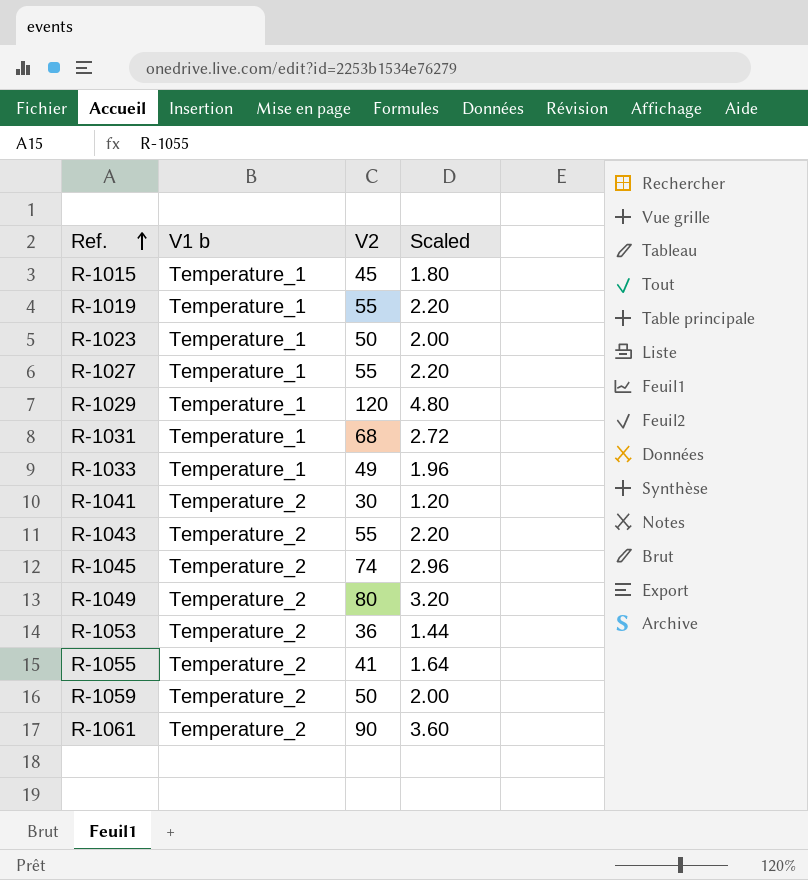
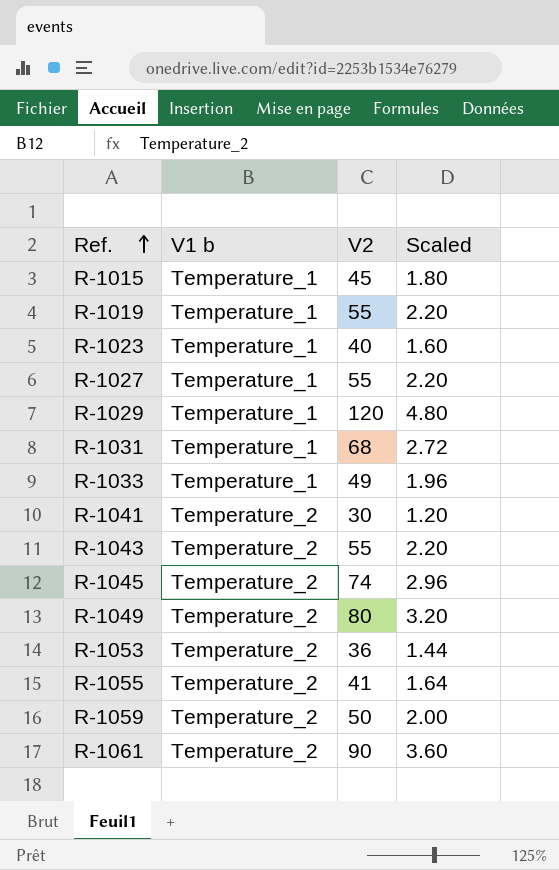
R-1023 | V2: 50 -> 40
R-1023 | Scaled: 2.00 -> 1.60

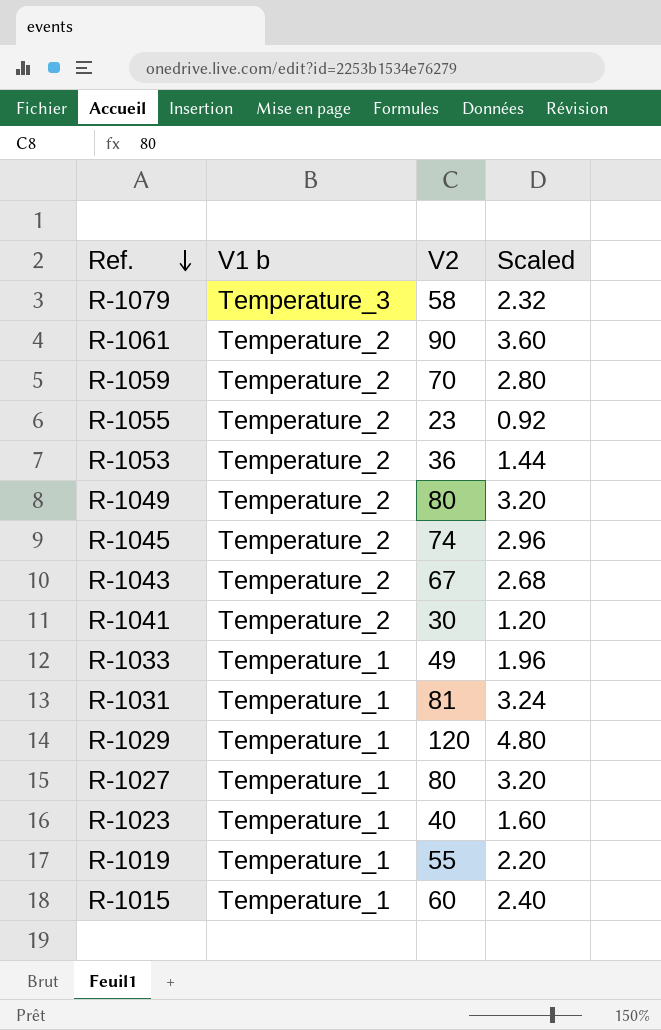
row order: Ref. ascending -> Ref. descending
row R-1079: none -> Temperature_3 | 58 | 2.32
R-1059 | V2: 50 -> 70
R-1059 | Scaled: 2.00 -> 2.80
R-1055 | V2: 41 -> 23
R-1055 | Scaled: 1.64 -> 0.92
R-1043 | V2: 55 -> 67
R-1043 | Scaled: 2.20 -> 2.68
R-1031 | V2: 68 -> 81
R-1031 | Scaled: 2.72 -> 3.24
R-1027 | V2: 55 -> 80
R-1027 | Scaled: 2.20 -> 3.20
R-1015 | V2: 45 -> 60
R-1015 | Scaled: 1.80 -> 2.40

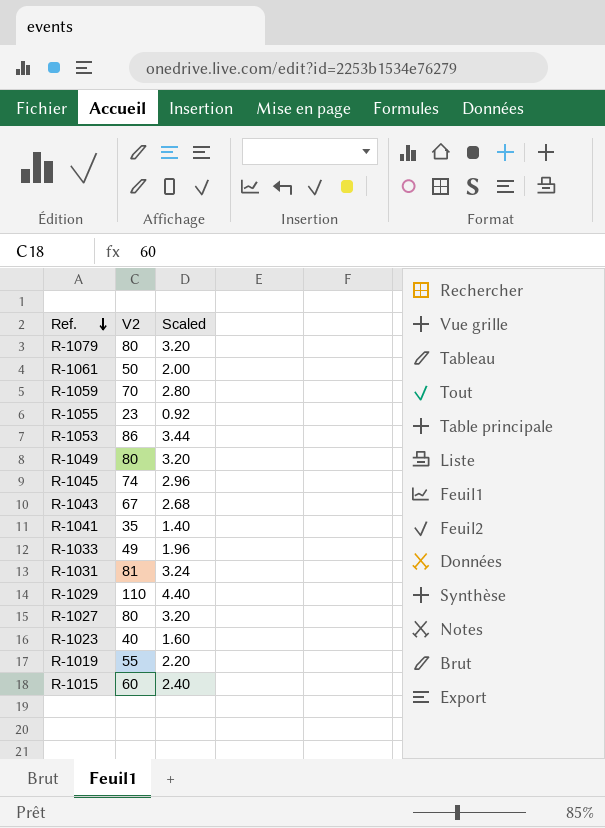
column V1 b | position: 2 -> none
R-1079 | V2: 58 -> 80
R-1079 | Scaled: 2.32 -> 3.20
R-1061 | V2: 90 -> 50
R-1061 | Scaled: 3.60 -> 2.00
R-1053 | V2: 36 -> 86
R-1053 | Scaled: 1.44 -> 3.44
R-1041 | V2: 30 -> 35
R-1041 | Scaled: 1.20 -> 1.40
R-1029 | V2: 120 -> 110
R-1029 | Scaled: 4.80 -> 4.40

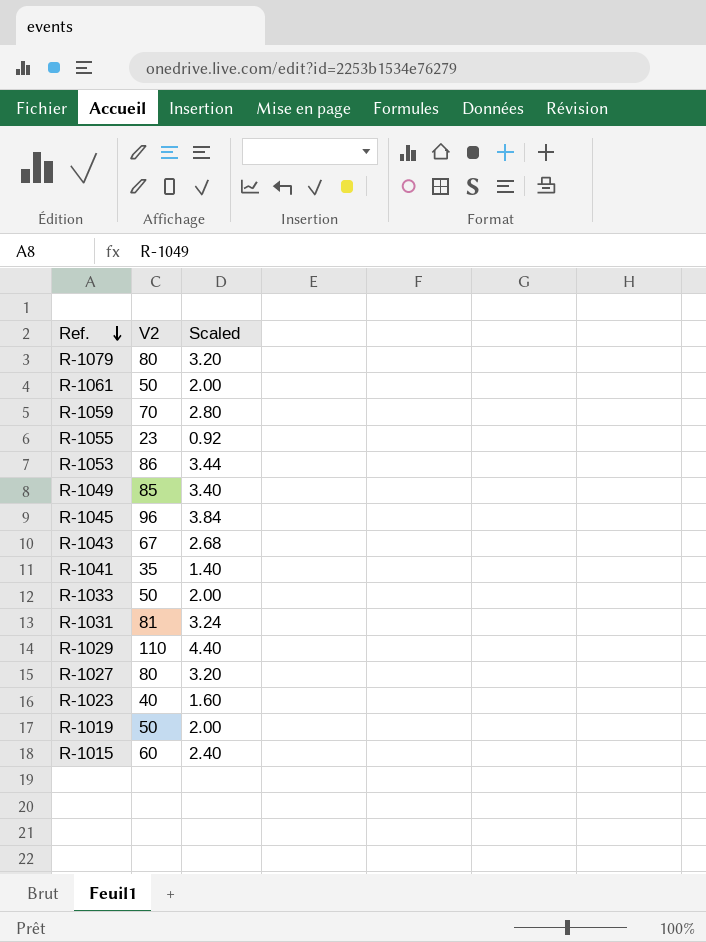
R-1049 | V2: 80 -> 85
R-1049 | Scaled: 3.20 -> 3.40
R-1045 | V2: 74 -> 96
R-1045 | Scaled: 2.96 -> 3.84
R-1033 | V2: 49 -> 50
R-1033 | Scaled: 1.96 -> 2.00
R-1019 | V2: 55 -> 50
R-1019 | Scaled: 2.20 -> 2.00

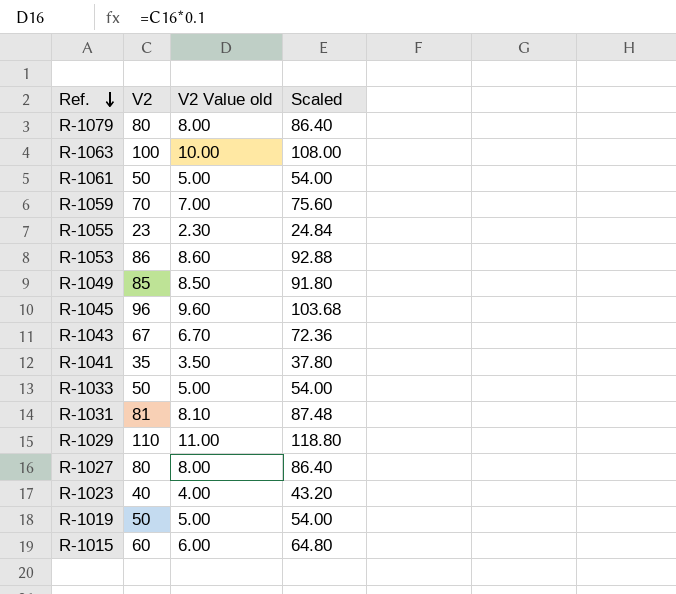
column V2 Value old | formula: none -> [V2] * 0.1
column Scaled | formula: [V2] * 0.04 -> [V2] * 1.08
row R-1063: none -> 100 | 10.00 | 108.00

